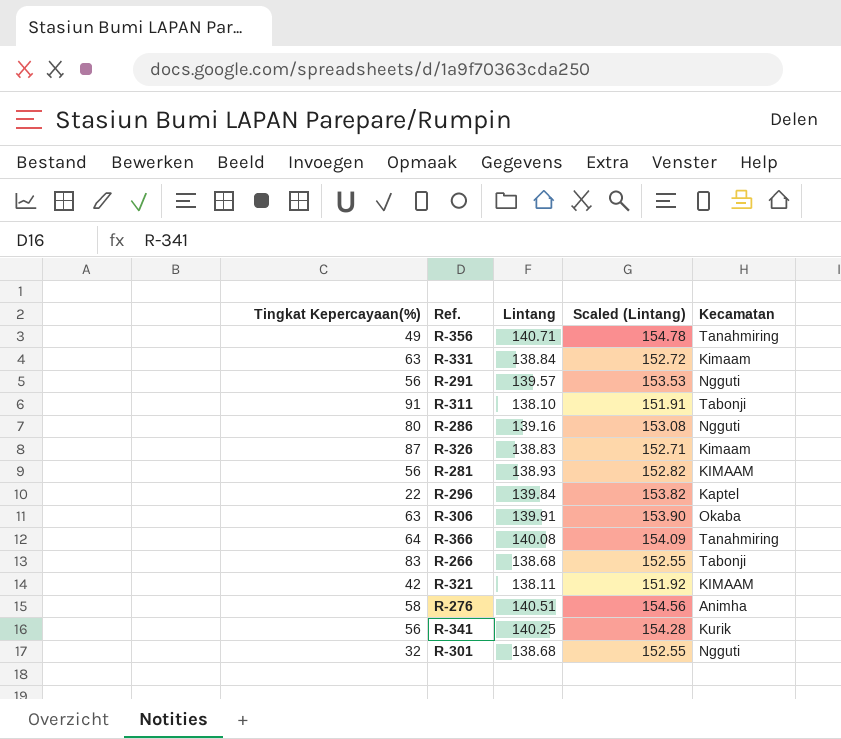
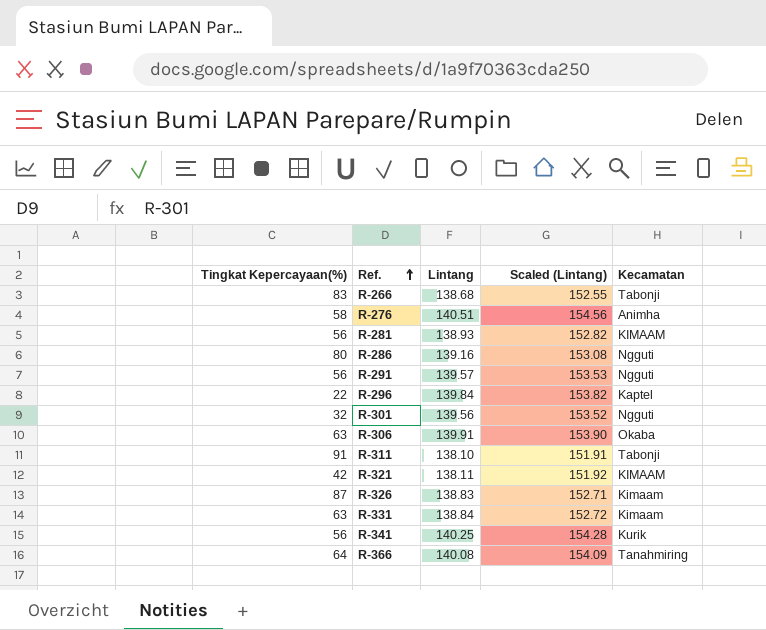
row order: none -> Ref. ascending
row R-356: 49 | 140.71 | 154.78 | Tanahmiring -> none
R-301 | Lintang: 138.68 -> 139.56
R-301 | Scaled (Lintang): 152.55 -> 153.52

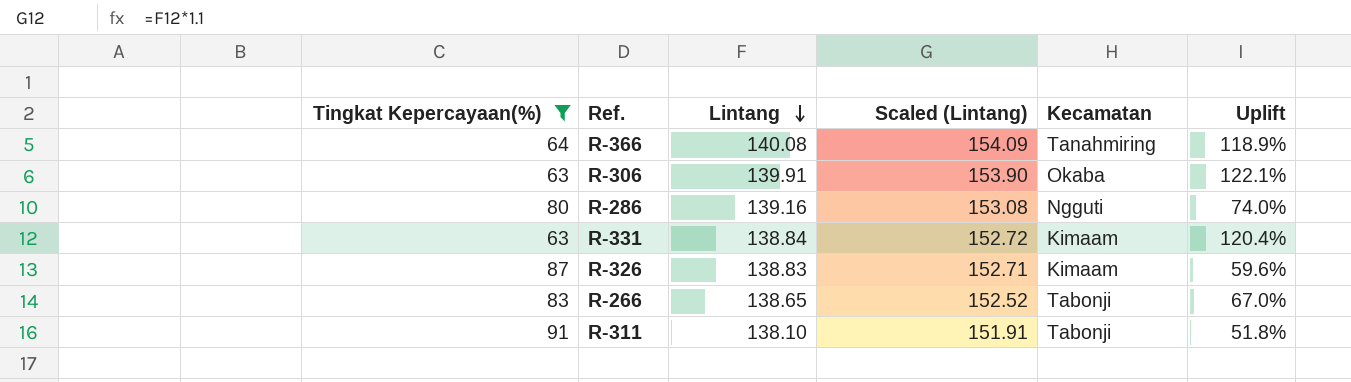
filter: none -> Tingkat Kepercayaan(%) >= 63
row order: Ref. ascending -> Lintang descending
column Uplift | formula: none -> ([Lintang] - [Tingkat Kepercayaan(%)]) / [Tingkat Kepercayaan(%)]
R-266 | Lintang: 138.68 -> 138.65
R-266 | Scaled (Lintang): 152.55 -> 152.52

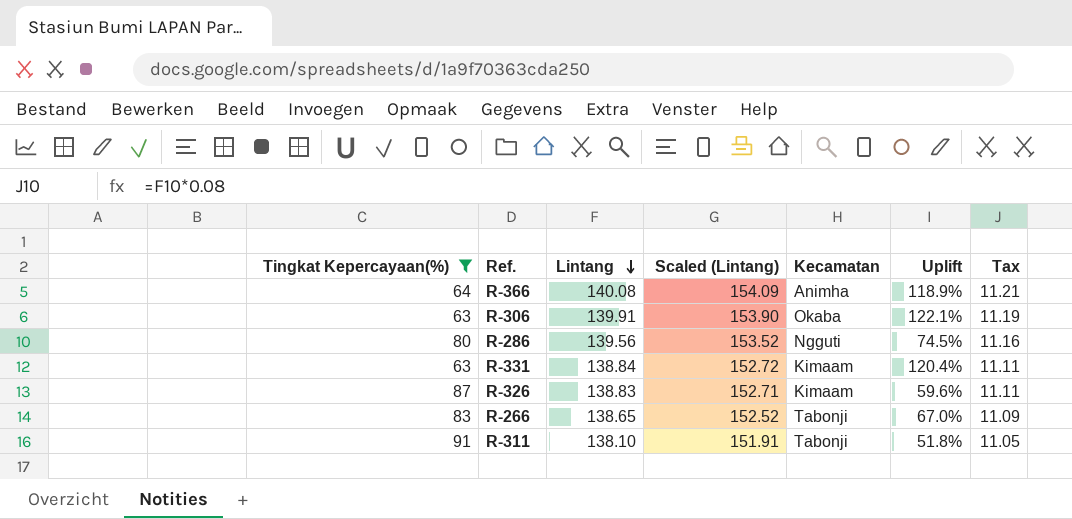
column Tax | formula: none -> [Lintang] * 0.08
R-366 | Kecamatan: Tanahmiring -> Animha
R-286 | Lintang: 139.16 -> 139.56
R-286 | Scaled (Lintang): 153.08 -> 153.52
R-286 | Uplift: 74.0% -> 74.5%

